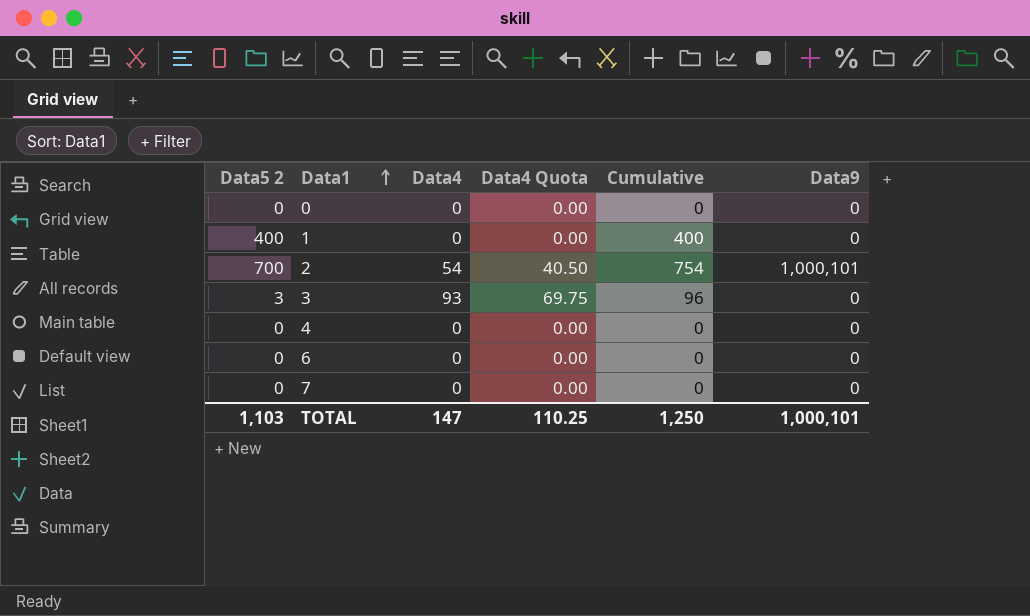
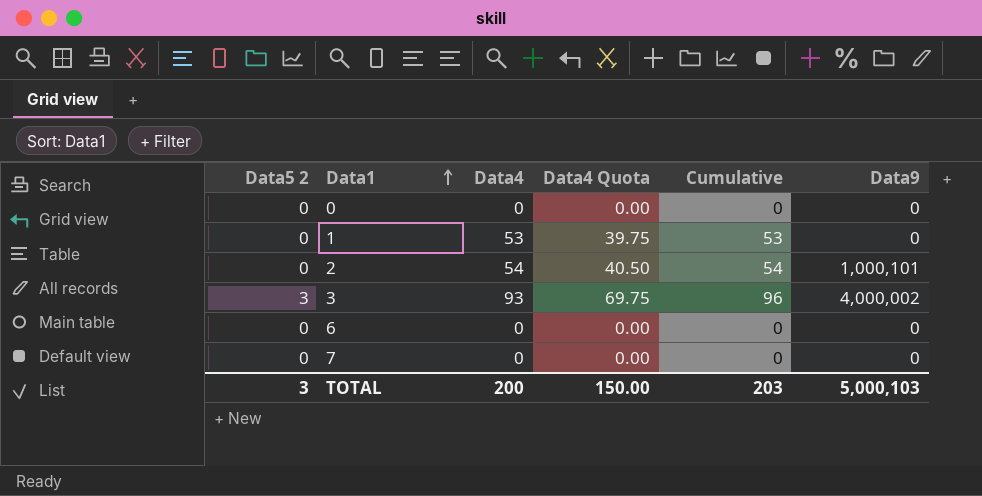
row 4: 0 | 0 | 0.00 | 0 | 0 -> none
1 | Data5 2: 400 -> 0
1 | Data4: 0 -> 53
1 | Data4 Quota: 0.00 -> 39.75
1 | Cumulative: 400 -> 53
2 | Data5 2: 700 -> 0
2 | Cumulative: 754 -> 54
3 | Data9: 0 -> 4,000,002
TOTAL | Data5 2: 1,103 -> 3
TOTAL | Data4: 147 -> 200
TOTAL | Data4 Quota: 110.25 -> 150.00
TOTAL | Cumulative: 1,250 -> 203
TOTAL | Data9: 1,000,101 -> 5,000,103

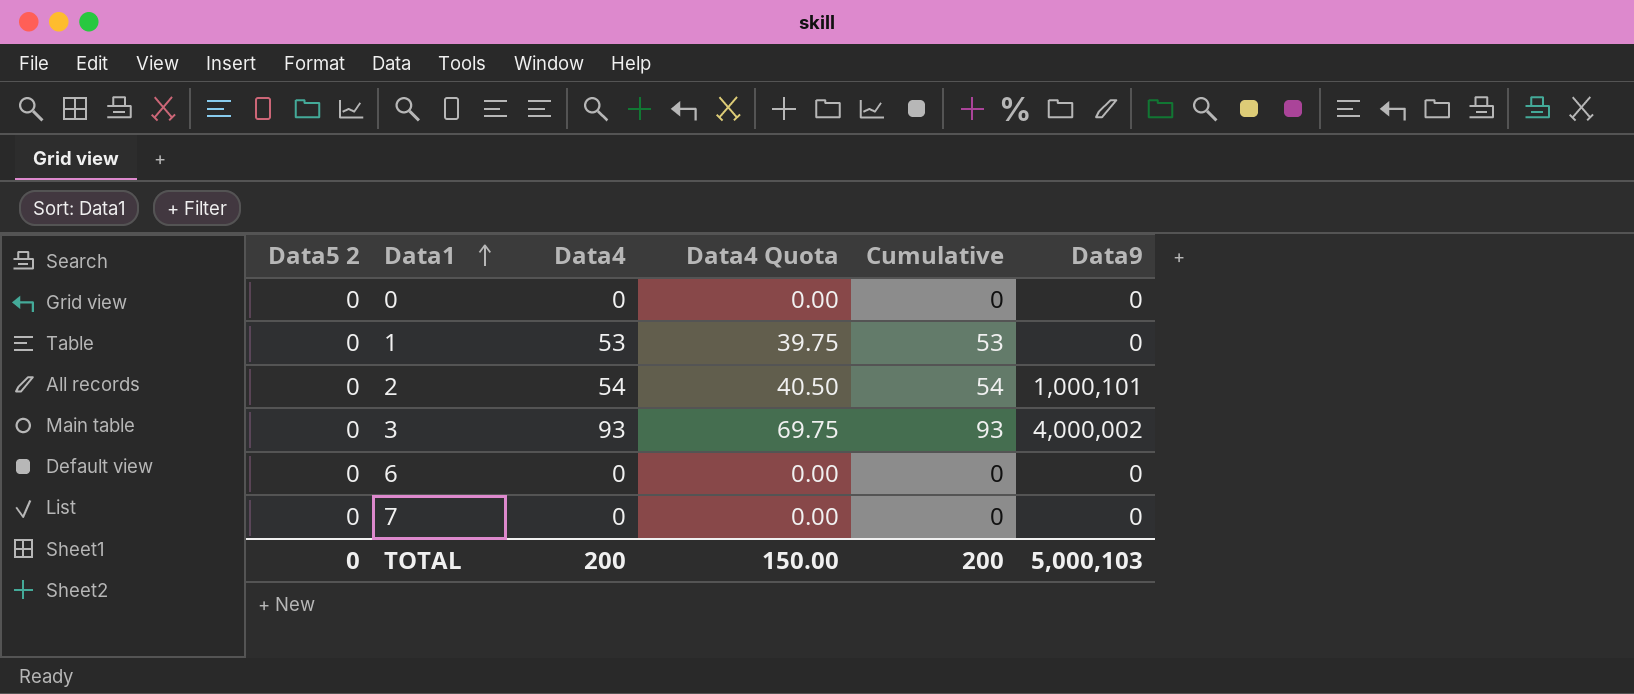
3 | Data5 2: 3 -> 0
3 | Cumulative: 96 -> 93
TOTAL | Data5 2: 3 -> 0
TOTAL | Cumulative: 203 -> 200

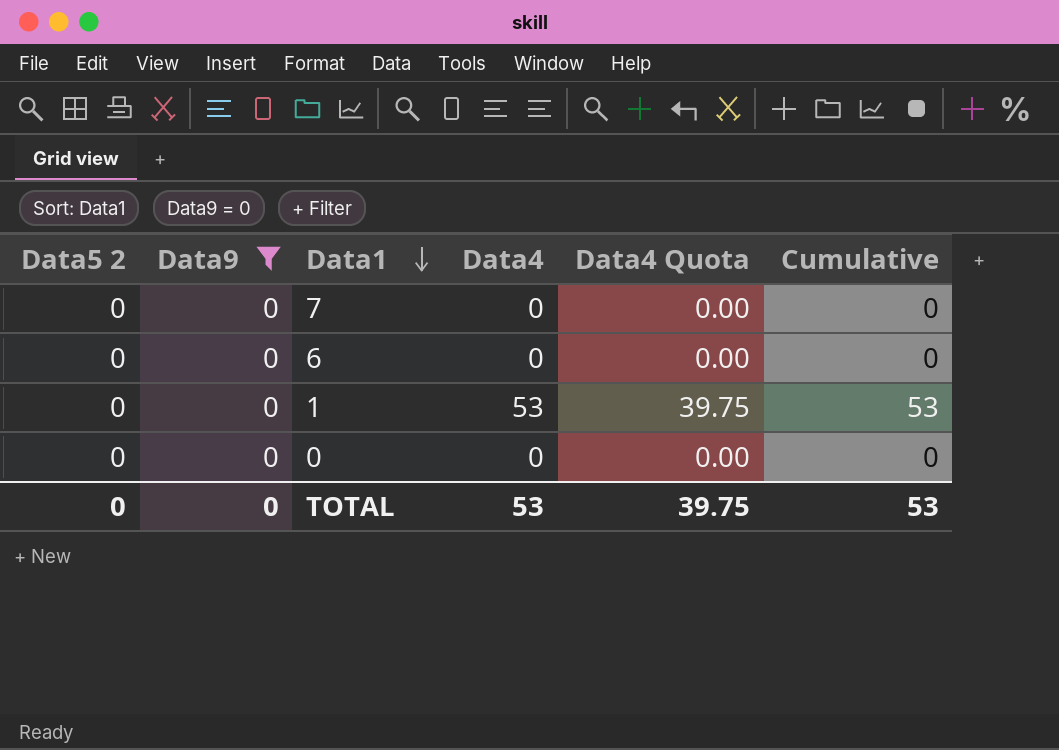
filter: none -> Data9 = 0
row order: Data1 ascending -> Data1 descending
column Data9 | position: 6 -> 2
TOTAL | Data9: 5,000,103 -> 0
TOTAL | Data4: 200 -> 53
TOTAL | Data4 Quota: 150.00 -> 39.75
TOTAL | Cumulative: 200 -> 53

